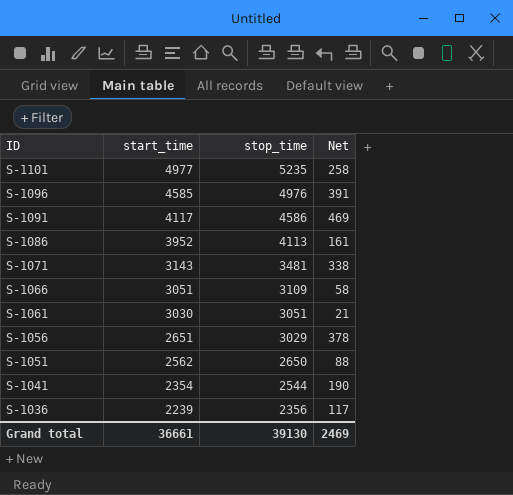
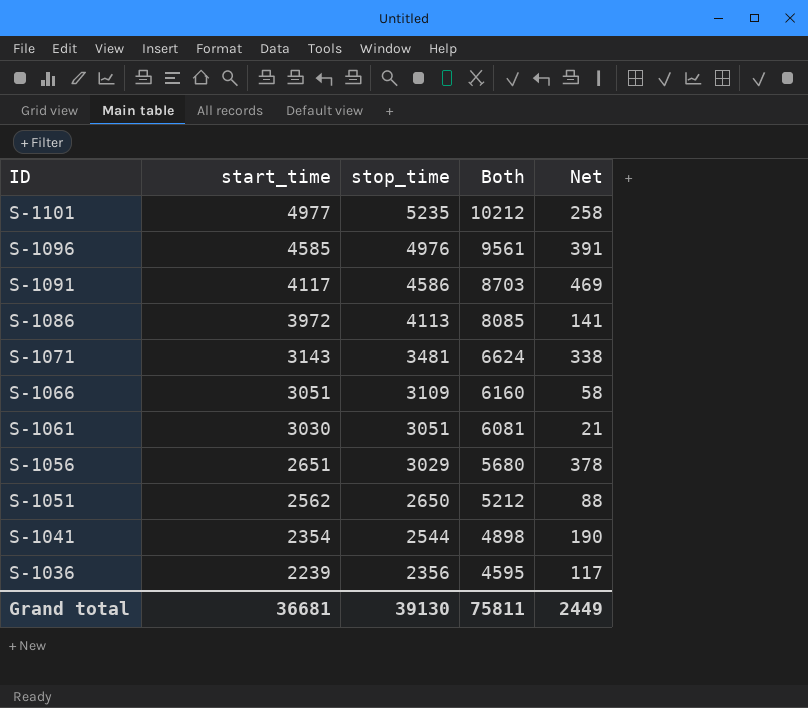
column Both | formula: none -> [start_time] + [stop_time]
S-1086 | start_time: 3952 -> 3972
S-1086 | Net: 161 -> 141
Grand total | start_time: 36661 -> 36681
Grand total | Net: 2469 -> 2449

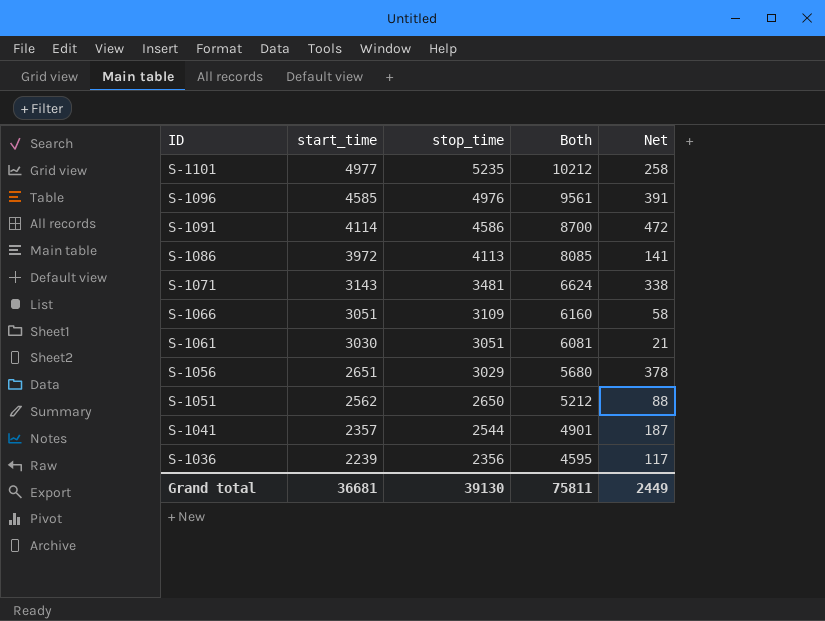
S-1091 | start_time: 4117 -> 4114
S-1091 | Both: 8703 -> 8700
S-1091 | Net: 469 -> 472
S-1041 | start_time: 2354 -> 2357
S-1041 | Both: 4898 -> 4901
S-1041 | Net: 190 -> 187

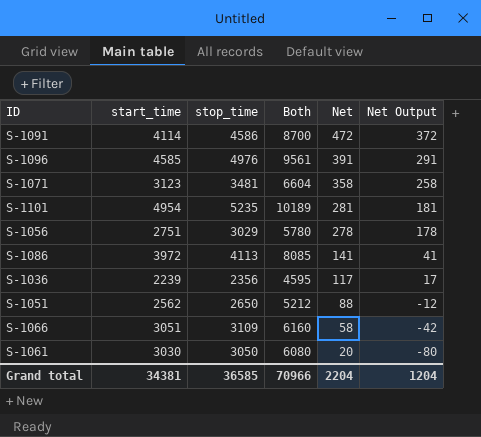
row order: ID descending -> Net descending
column Net Output | formula: none -> [Net] - 100
row S-1041: 2357 | 2544 | 4901 | 187 -> none
S-1071 | start_time: 3143 -> 3123
S-1071 | Both: 6624 -> 6604
S-1071 | Net: 338 -> 358
S-1101 | start_time: 4977 -> 4954
S-1101 | Both: 10212 -> 10189
S-1101 | Net: 258 -> 281
S-1056 | start_time: 2651 -> 2751
S-1056 | Both: 5680 -> 5780
S-1056 | Net: 378 -> 278
S-1061 | stop_time: 3051 -> 3050
S-1061 | Both: 6081 -> 6080
S-1061 | Net: 21 -> 20
Grand total | start_time: 36681 -> 34381
Grand total | stop_time: 39130 -> 36585
Grand total | Both: 75811 -> 70966
Grand total | Net: 2449 -> 2204

